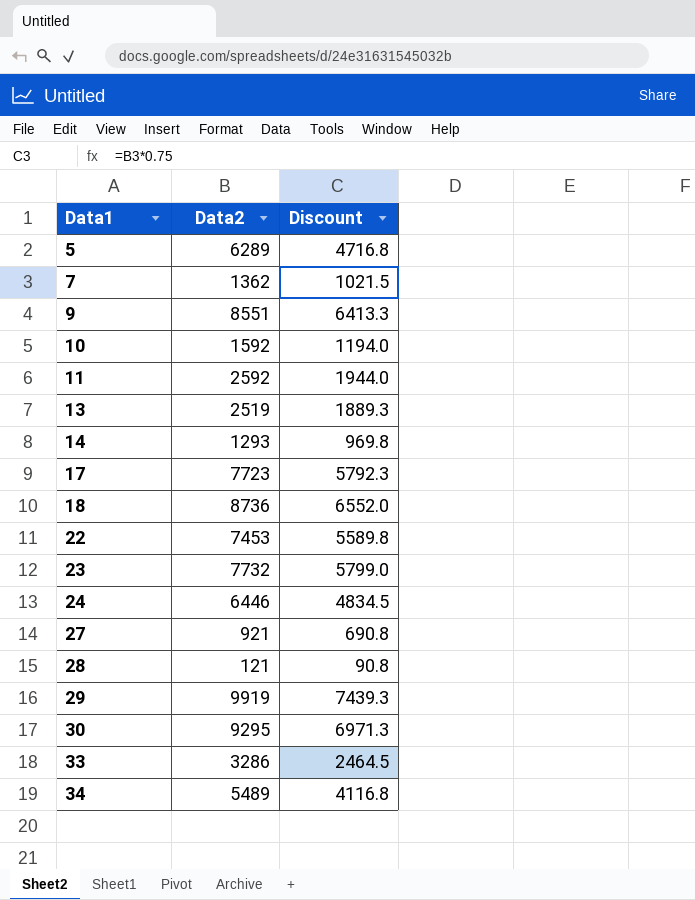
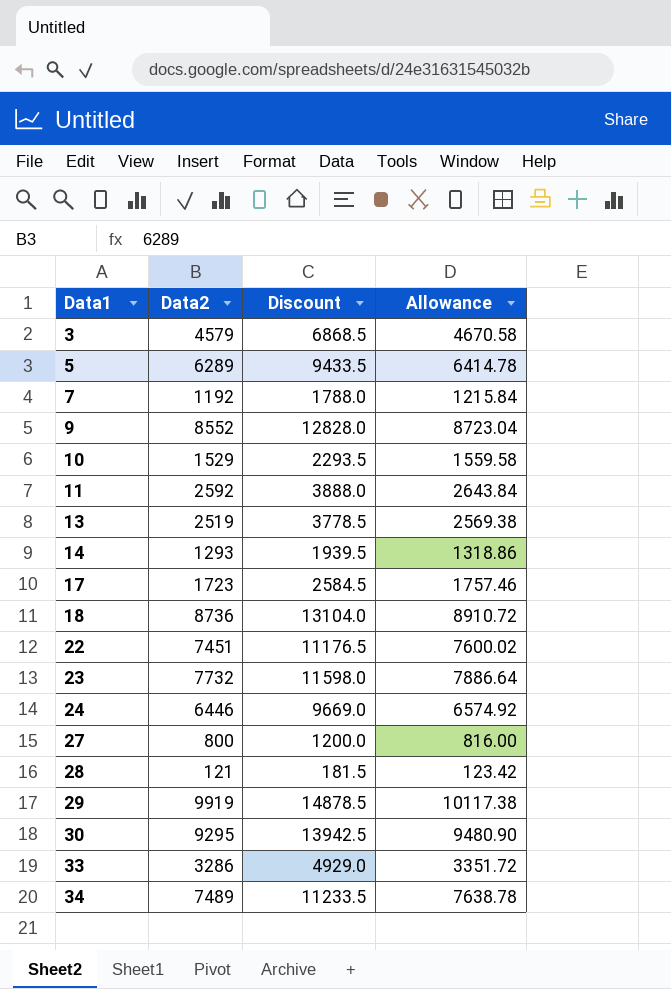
column Discount | formula: [Data2] * 0.75 -> [Data2] * 1.5
column Allowance | formula: none -> [Data2] * 1.02
row 3: none -> 4579 | 6868.5 | 4670.58
7 | Data2: 1362 -> 1192
9 | Data2: 8551 -> 8552
10 | Data2: 1592 -> 1529
17 | Data2: 7723 -> 1723
22 | Data2: 7453 -> 7451
27 | Data2: 921 -> 800
34 | Data2: 5489 -> 7489

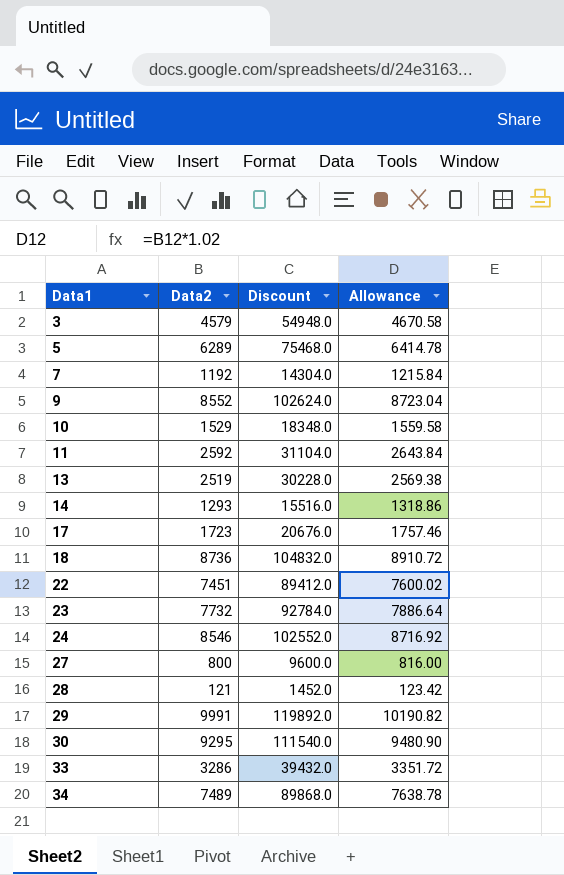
column Discount | formula: [Data2] * 1.5 -> [Data2] * 12
24 | Data2: 6446 -> 8546
24 | Allowance: 6574.92 -> 8716.92
29 | Data2: 9919 -> 9991
29 | Allowance: 10117.38 -> 10190.82

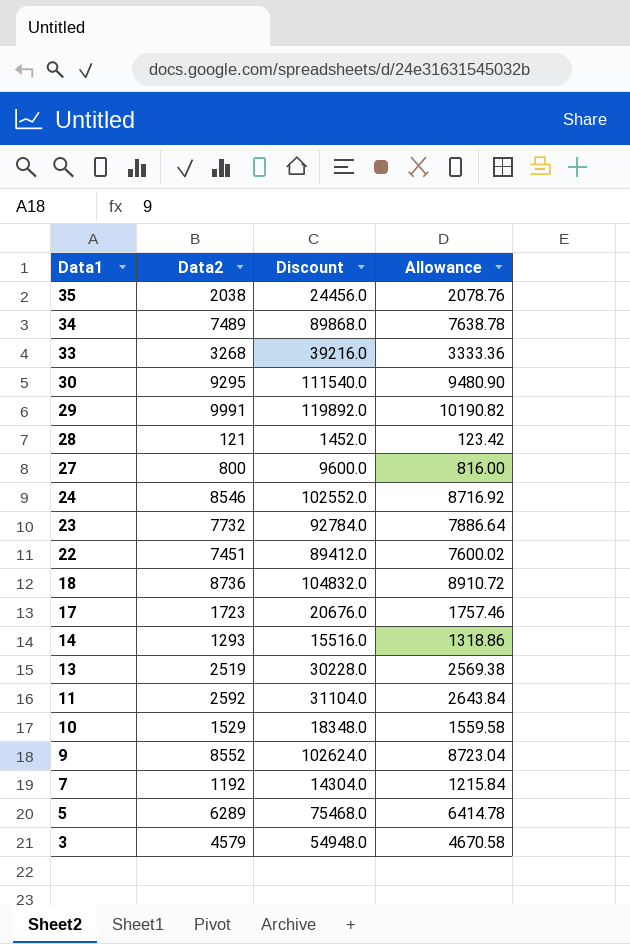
row order: Data1 ascending -> Data1 descending
row 35: none -> 2038 | 24456.0 | 2078.76
33 | Data2: 3286 -> 3268
33 | Discount: 39432.0 -> 39216.0
33 | Allowance: 3351.72 -> 3333.36

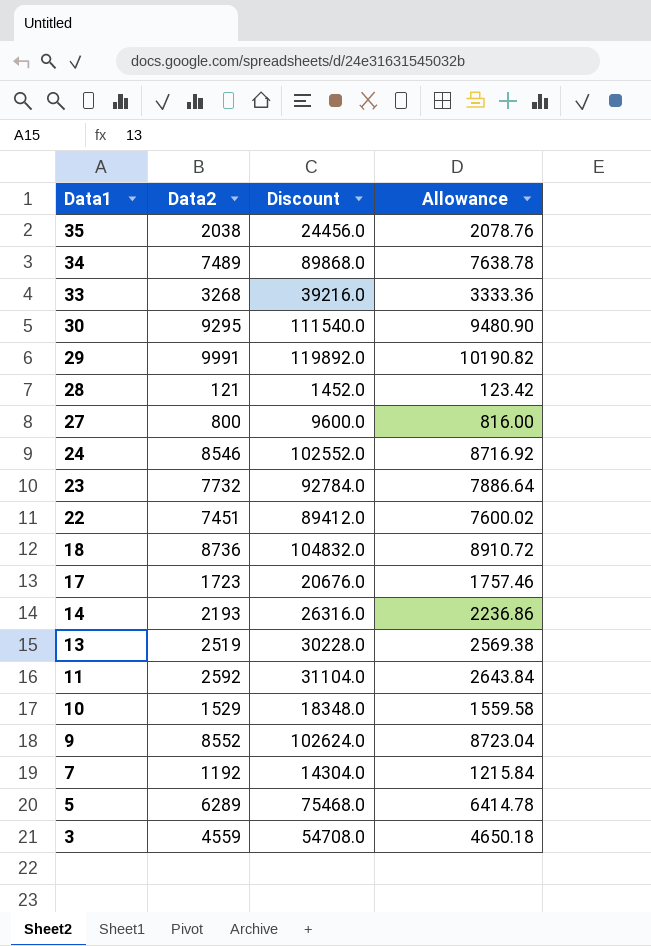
14 | Data2: 1293 -> 2193
14 | Discount: 15516.0 -> 26316.0
14 | Allowance: 1318.86 -> 2236.86
3 | Data2: 4579 -> 4559
3 | Discount: 54948.0 -> 54708.0
3 | Allowance: 4670.58 -> 4650.18

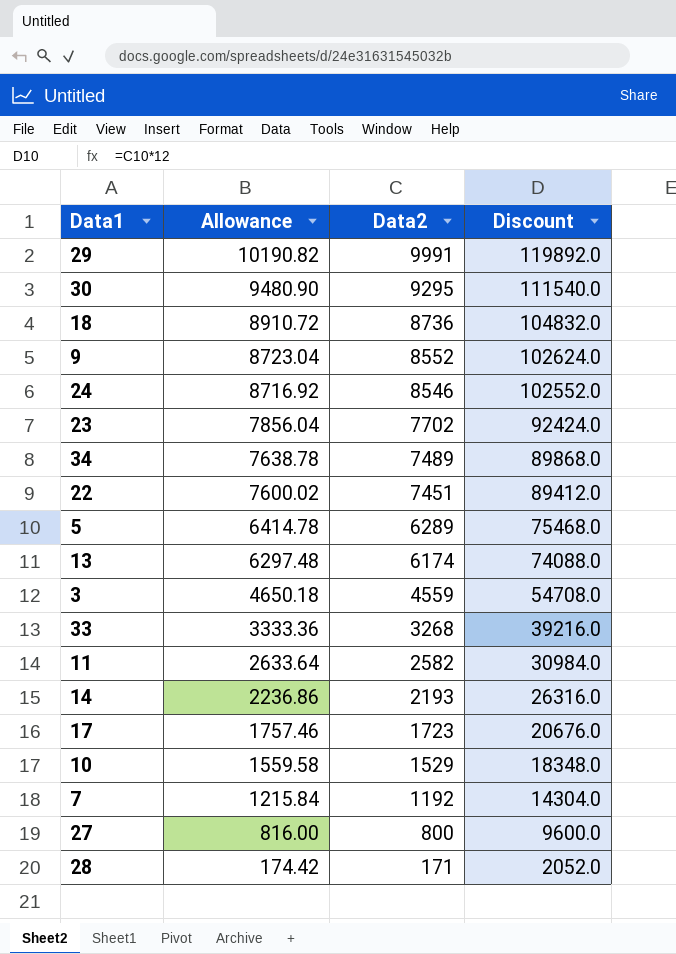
row order: Data1 descending -> Allowance descending
column Allowance | position: 4 -> 2
row 35: 2038 | 24456.0 | 2078.76 -> none
23 | Allowance: 7886.64 -> 7856.04
23 | Data2: 7732 -> 7702
23 | Discount: 92784.0 -> 92424.0
13 | Allowance: 2569.38 -> 6297.48
13 | Data2: 2519 -> 6174
13 | Discount: 30228.0 -> 74088.0
11 | Allowance: 2643.84 -> 2633.64
11 | Data2: 2592 -> 2582
11 | Discount: 31104.0 -> 30984.0
28 | Allowance: 123.42 -> 174.42
28 | Data2: 121 -> 171
28 | Discount: 1452.0 -> 2052.0

